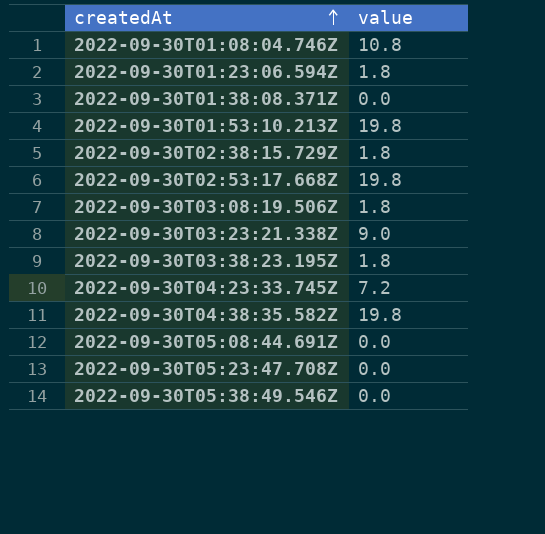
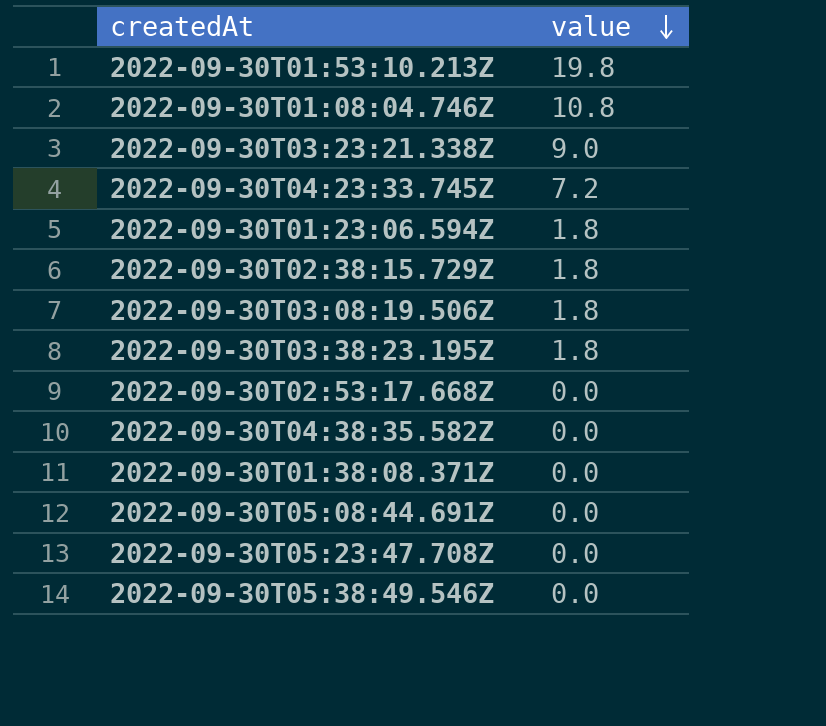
row order: createdAt ascending -> value descending
2022-09-30T02:53:17.668Z | value: 19.8 -> 0.0
2022-09-30T04:38:35.582Z | value: 19.8 -> 0.0

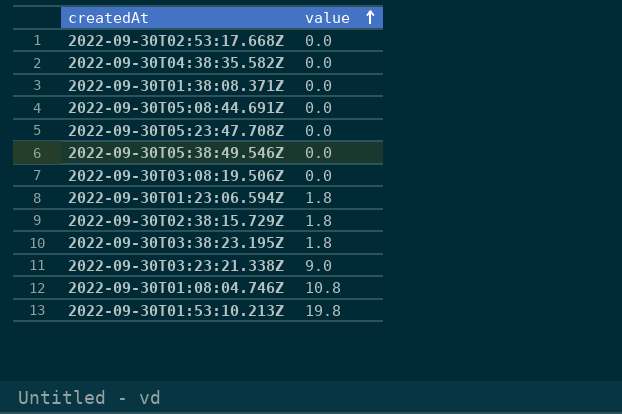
row order: value descending -> value ascending
row 2022-09-30T04:23:33.745Z: 7.2 -> none
2022-09-30T03:08:19.506Z | value: 1.8 -> 0.0

